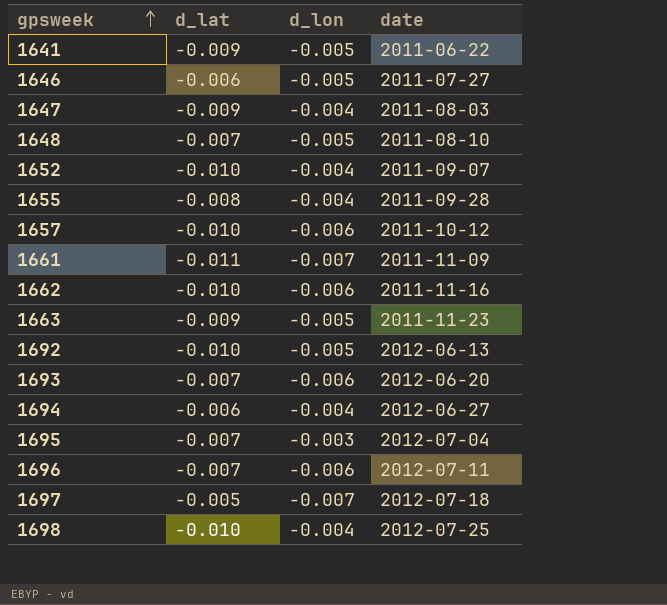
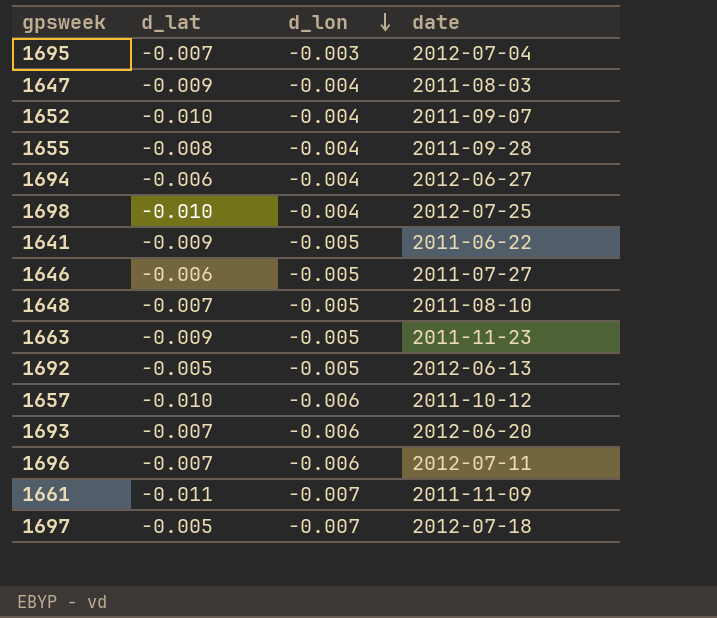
row order: gpsweek ascending -> d_lon descending
row 1662: -0.010 | -0.006 | 2011-11-16 -> none
1692 | d_lat: -0.010 -> -0.005

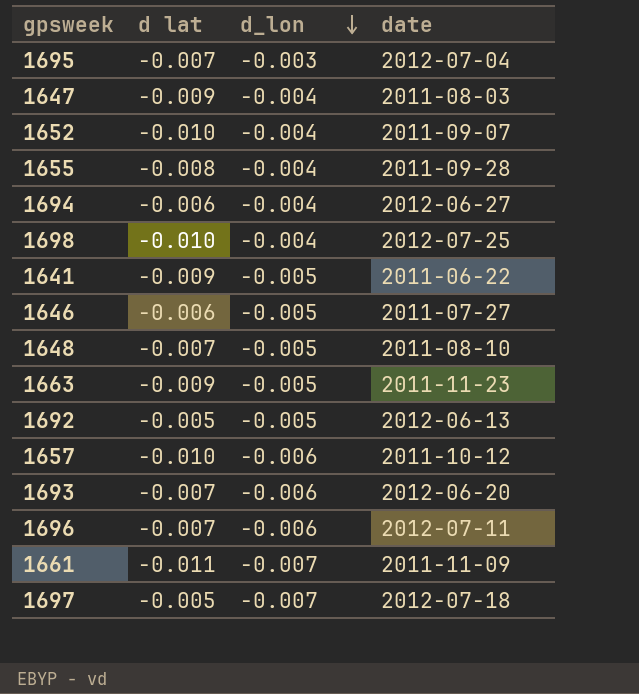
column name: d_lat -> d lat

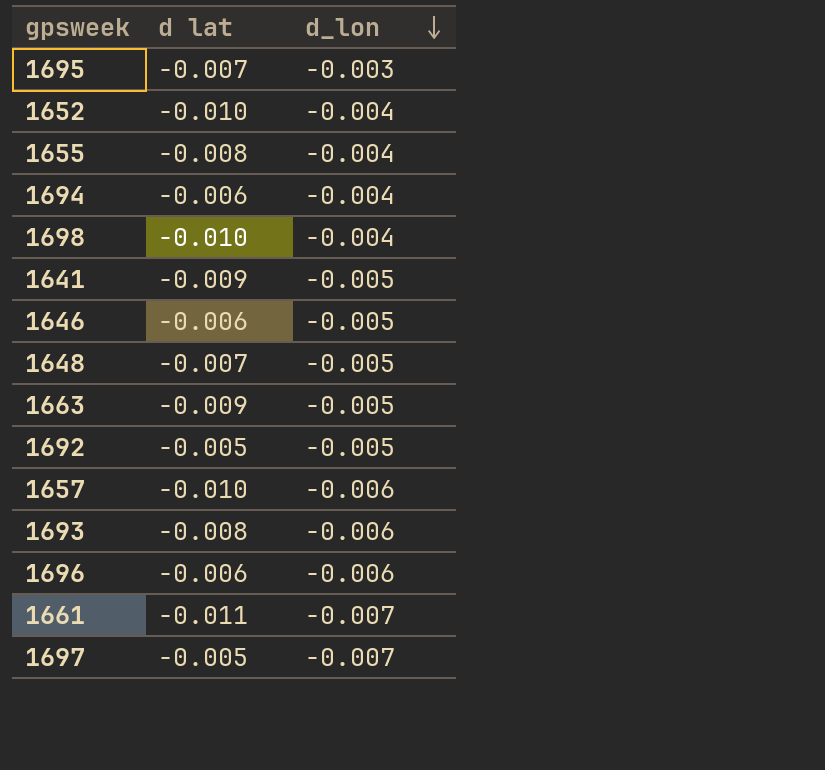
column date | position: 4 -> none
row 1647: -0.009 | -0.004 | 2011-08-03 -> none
1693 | d lat: -0.007 -> -0.008
1696 | d lat: -0.007 -> -0.006

